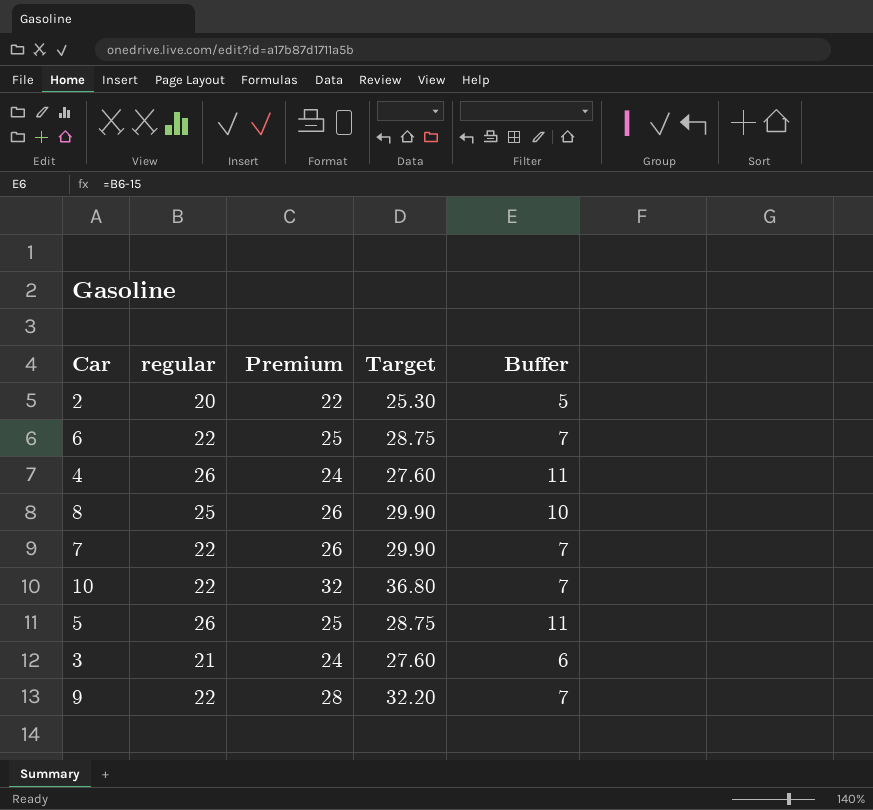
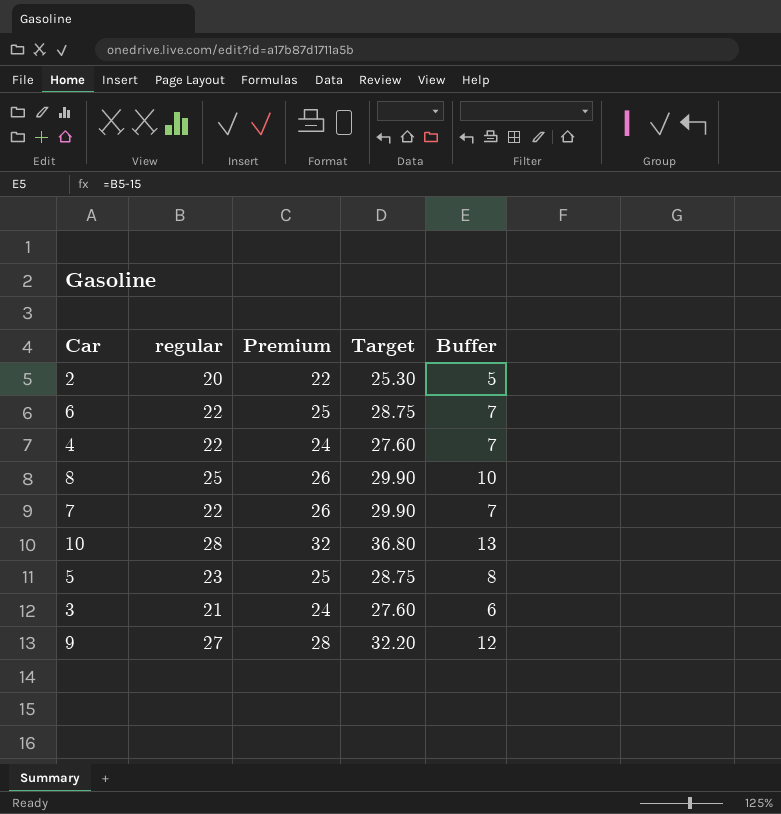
4 | regular: 26 -> 22
4 | Buffer: 11 -> 7
10 | regular: 22 -> 28
10 | Buffer: 7 -> 13
5 | regular: 26 -> 23
5 | Buffer: 11 -> 8
9 | regular: 22 -> 27
9 | Buffer: 7 -> 12

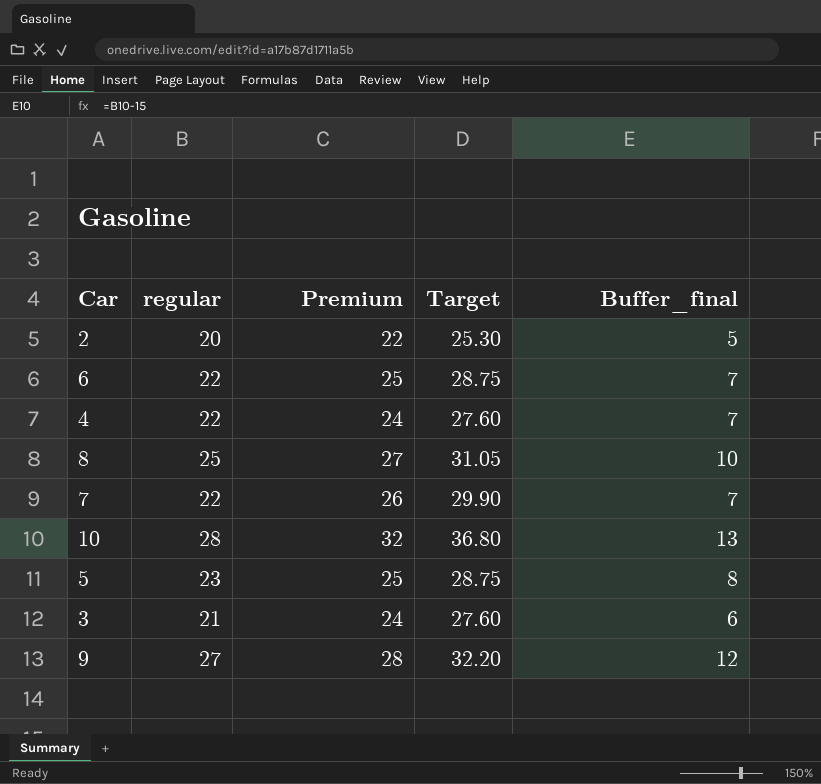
column name: Buffer -> Buffer_final
8 | Premium: 26 -> 27
8 | Target: 29.90 -> 31.05

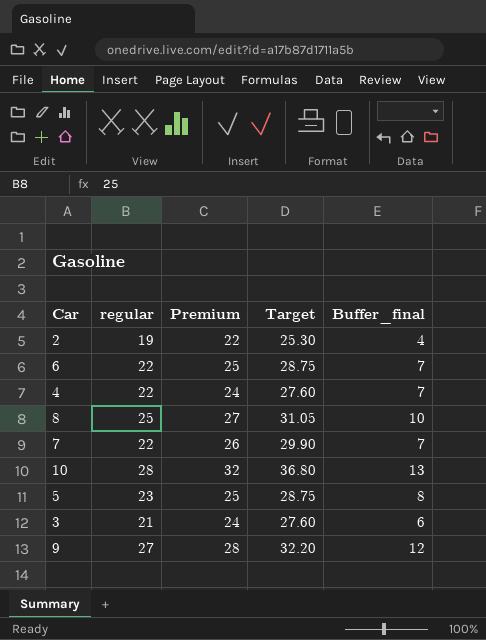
2 | regular: 20 -> 19
2 | Buffer_final: 5 -> 4

